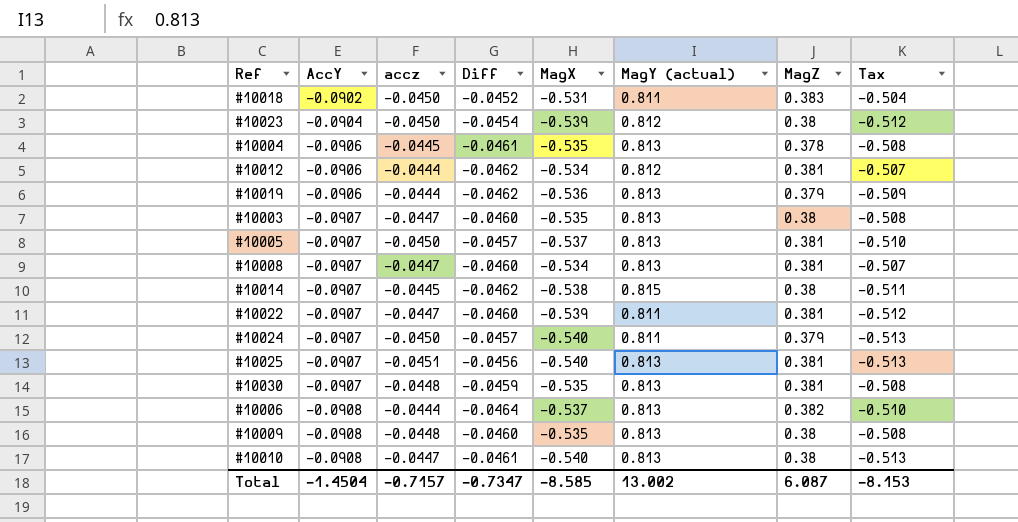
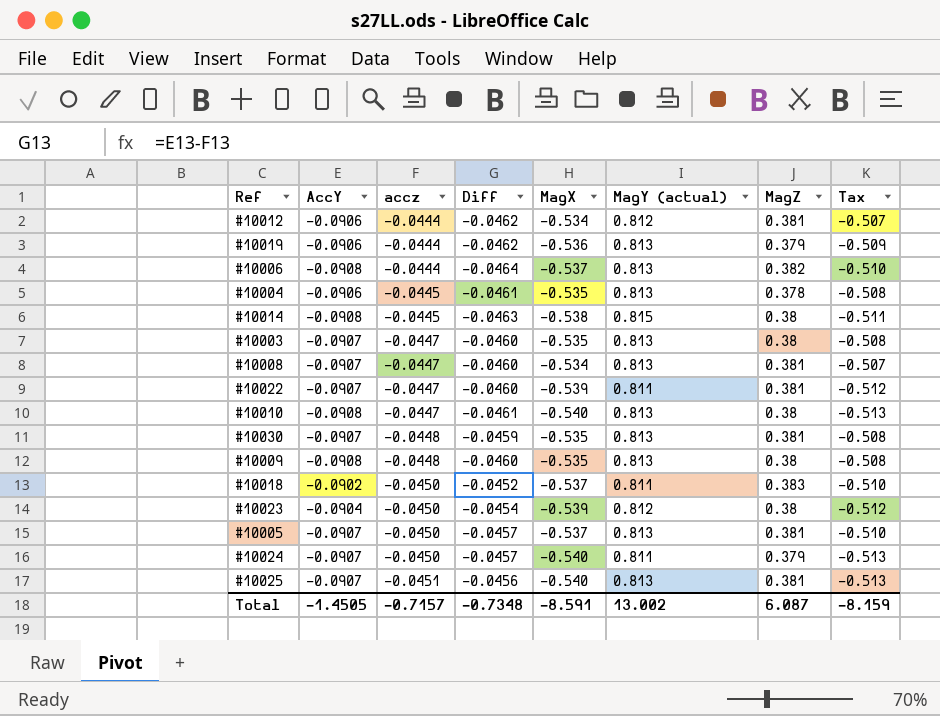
row order: AccY descending -> accz descending
#10014 | AccY: -0.0907 -> -0.0908
#10014 | Diff: -0.0462 -> -0.0463
#10018 | MagX: -0.531 -> -0.537
#10018 | Tax: -0.504 -> -0.510
Total | AccY: -1.4504 -> -1.4505
Total | Diff: -0.7347 -> -0.7348
Total | MagX: -8.585 -> -8.591
Total | Tax: -8.153 -> -8.159

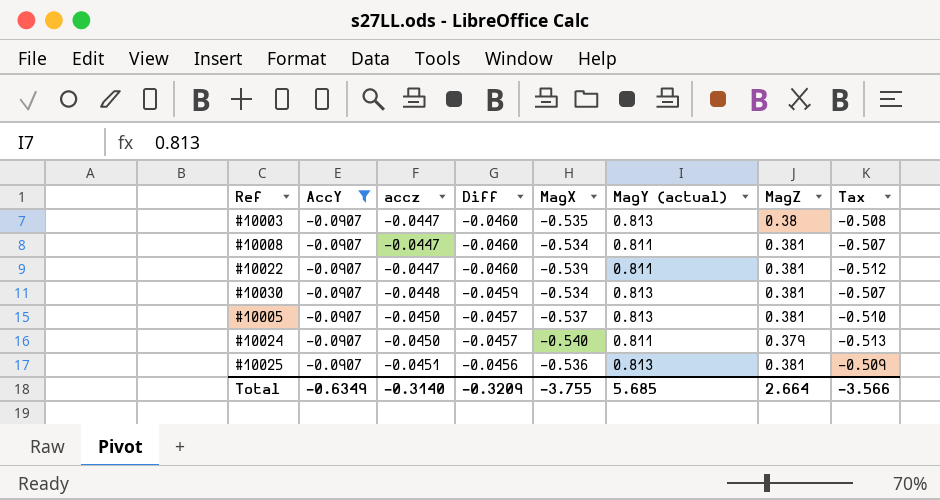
filter: none -> AccY = -0.0907
#10008 | MagY (actual): 0.813 -> 0.811
#10030 | MagX: -0.535 -> -0.534
#10030 | Tax: -0.508 -> -0.507
#10025 | MagX: -0.540 -> -0.536
#10025 | Tax: -0.513 -> -0.509
Total | AccY: -1.4505 -> -0.6349
Total | accz: -0.7157 -> -0.3140
Total | Diff: -0.7348 -> -0.3209
Total | MagX: -8.591 -> -3.755
Total | MagY (actual): 13.002 -> 5.685
Total | MagZ: 6.087 -> 2.664
Total | Tax: -8.159 -> -3.566

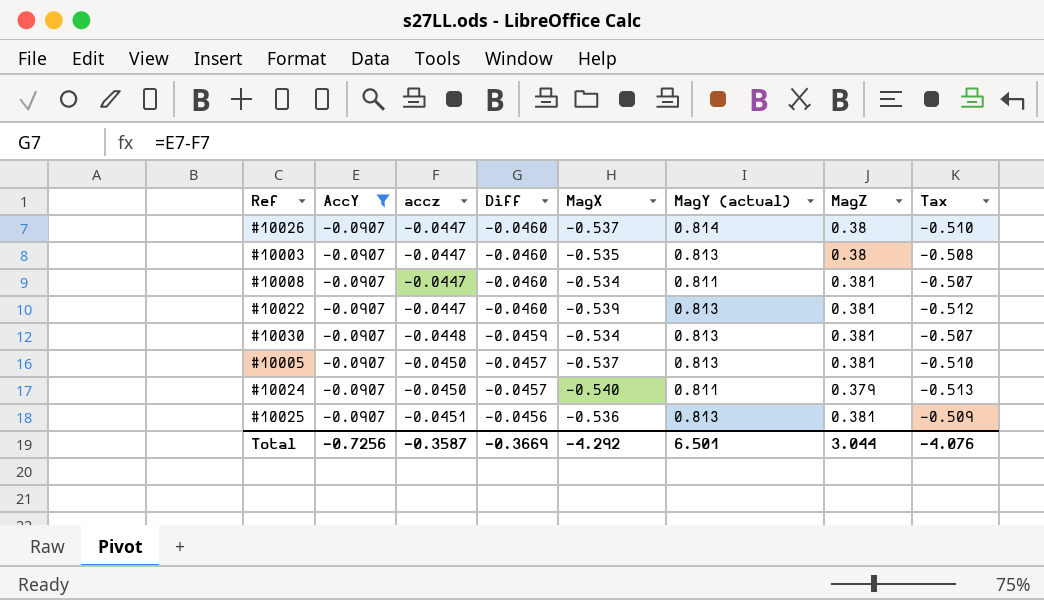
row #10026: none -> -0.0907 | -0.0447 | -0.0460 | -0.537 | 0.814 | 0.38 | -0.510
#10022 | MagY (actual): 0.811 -> 0.813
Total | AccY: -0.6349 -> -0.7256
Total | accz: -0.3140 -> -0.3587
Total | Diff: -0.3209 -> -0.3669
Total | MagX: -3.755 -> -4.292
Total | MagY (actual): 5.685 -> 6.501
Total | MagZ: 2.664 -> 3.044
Total | Tax: -3.566 -> -4.076

